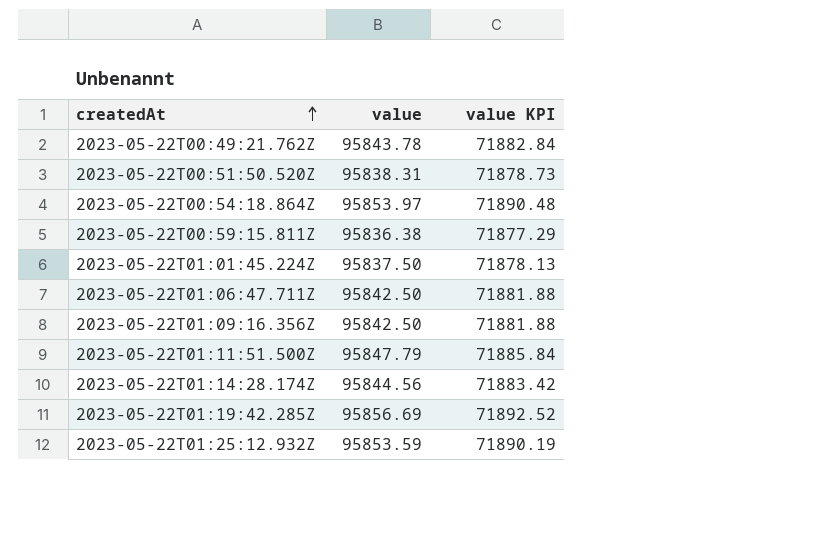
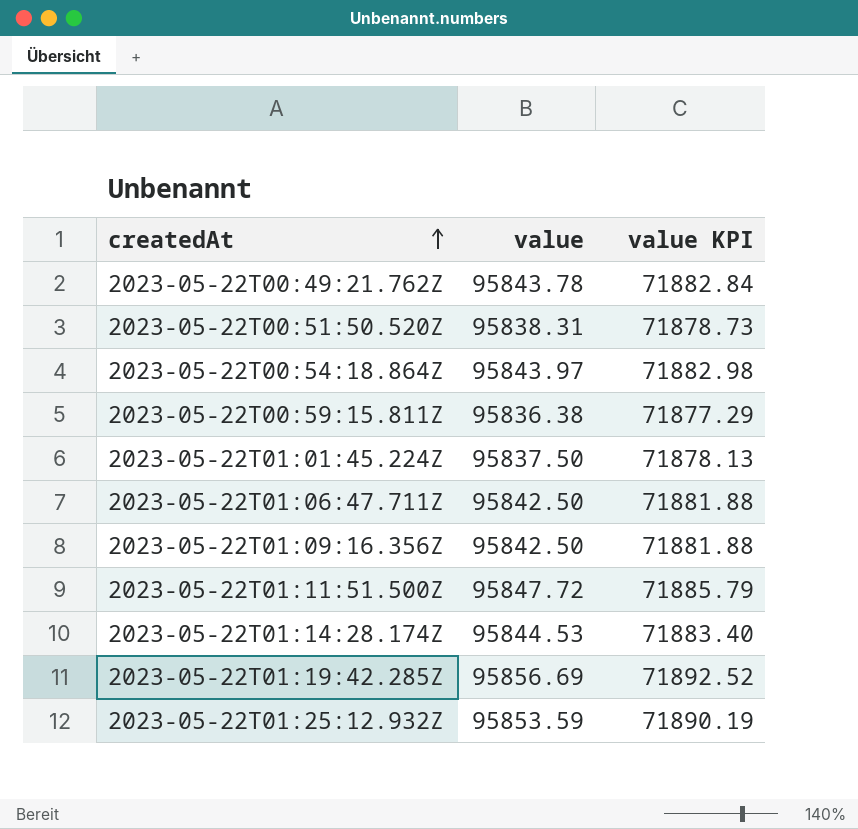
2023-05-22T00:54:18.864Z | value: 95853.97 -> 95843.97
2023-05-22T00:54:18.864Z | value KPI: 71890.48 -> 71882.98
2023-05-22T01:11:51.500Z | value: 95847.79 -> 95847.72
2023-05-22T01:11:51.500Z | value KPI: 71885.84 -> 71885.79
2023-05-22T01:14:28.174Z | value: 95844.56 -> 95844.53
2023-05-22T01:14:28.174Z | value KPI: 71883.42 -> 71883.40

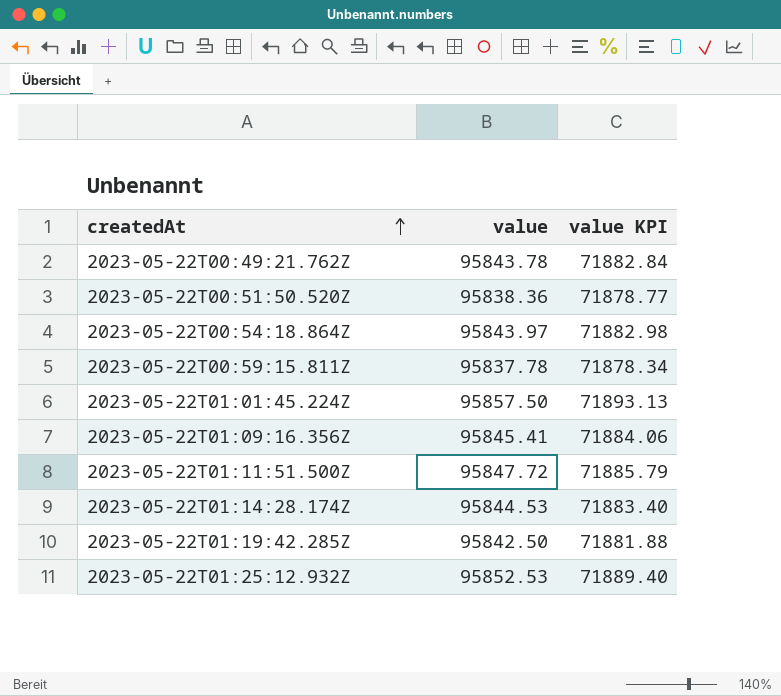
row 2023-05-22T01:06:47.711Z: 95842.50 | 71881.88 -> none
2023-05-22T00:51:50.520Z | value: 95838.31 -> 95838.36
2023-05-22T00:51:50.520Z | value KPI: 71878.73 -> 71878.77
2023-05-22T00:59:15.811Z | value: 95836.38 -> 95837.78
2023-05-22T00:59:15.811Z | value KPI: 71877.29 -> 71878.34
2023-05-22T01:01:45.224Z | value: 95837.50 -> 95857.50
2023-05-22T01:01:45.224Z | value KPI: 71878.13 -> 71893.13
2023-05-22T01:09:16.356Z | value: 95842.50 -> 95845.41
2023-05-22T01:09:16.356Z | value KPI: 71881.88 -> 71884.06
2023-05-22T01:19:42.285Z | value: 95856.69 -> 95842.50
2023-05-22T01:19:42.285Z | value KPI: 71892.52 -> 71881.88
2023-05-22T01:25:12.932Z | value: 95853.59 -> 95852.53
2023-05-22T01:25:12.932Z | value KPI: 71890.19 -> 71889.40

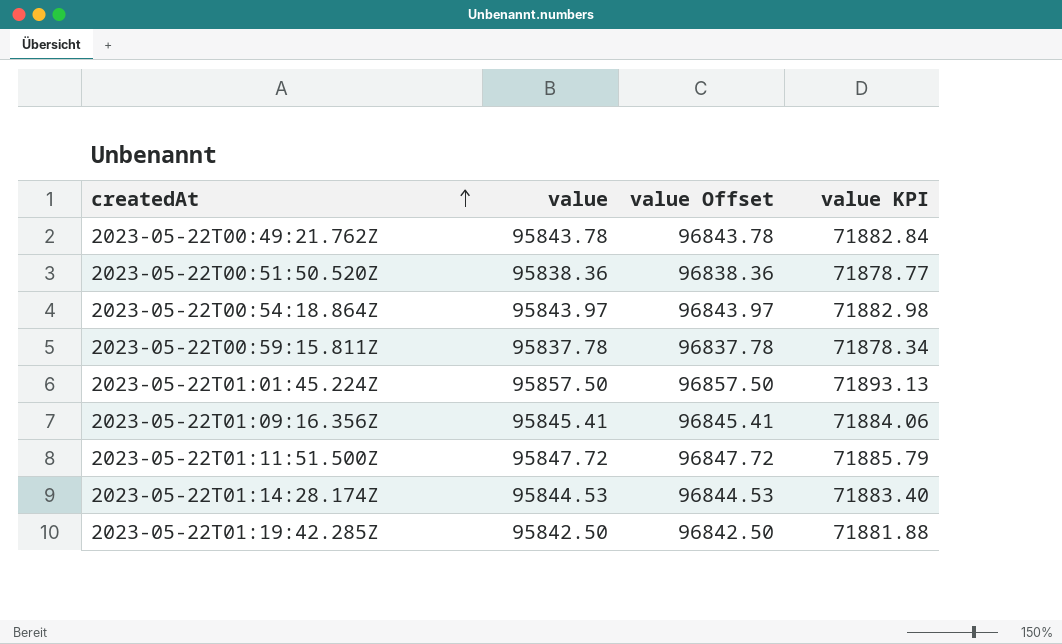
column value Offset | formula: none -> [value] + 1000
row 2023-05-22T01:25:12.932Z: 95852.53 | 71889.40 -> none

